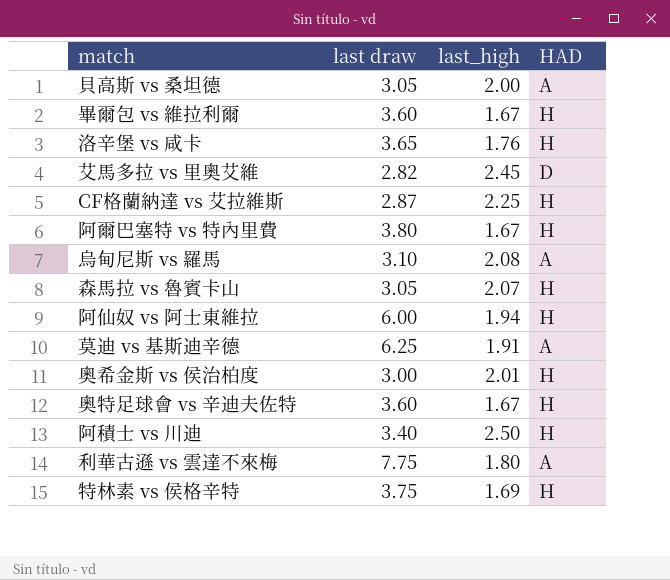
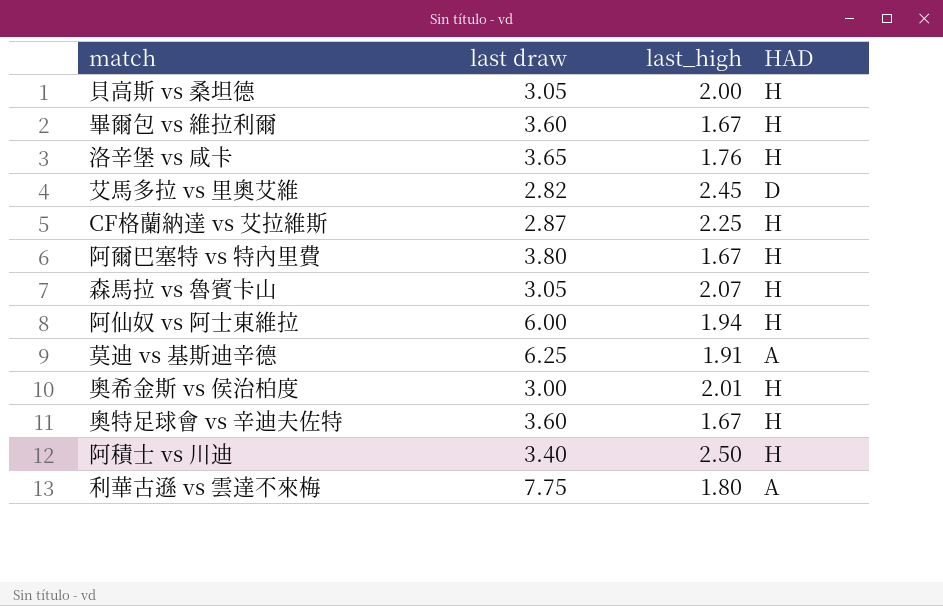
row 烏甸尼斯 vs 羅馬: 3.10 | 2.08 | A -> none
row 特林素 vs 侯格辛特: 3.75 | 1.69 | H -> none
貝高斯 vs 桑坦德 | HAD: A -> H

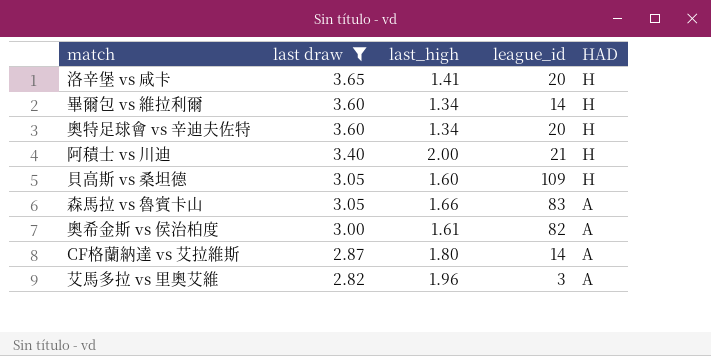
filter: none -> last draw <= 3.65
row order: none -> last draw descending
column league_id | position: none -> 4
洛辛堡 vs 咸卡 | last_high: 1.76 -> 1.41
畢爾包 vs 維拉利爾 | last_high: 1.67 -> 1.34
奧特足球會 vs 辛迪夫佐特 | last_high: 1.67 -> 1.34
阿積士 vs 川迪 | last_high: 2.50 -> 2.00
貝高斯 vs 桑坦德 | last_high: 2.00 -> 1.60
森馬拉 vs 魯賓卡山 | last_high: 2.07 -> 1.66
森馬拉 vs 魯賓卡山 | HAD: H -> A
奧希金斯 vs 侯治柏度 | last_high: 2.01 -> 1.61
奧希金斯 vs 侯治柏度 | HAD: H -> A
CF格蘭納達 vs 艾拉維斯 | last_high: 2.25 -> 1.80
CF格蘭納達 vs 艾拉維斯 | HAD: H -> A
艾馬多拉 vs 里奧艾維 | last_high: 2.45 -> 1.96
艾馬多拉 vs 里奧艾維 | HAD: D -> A

